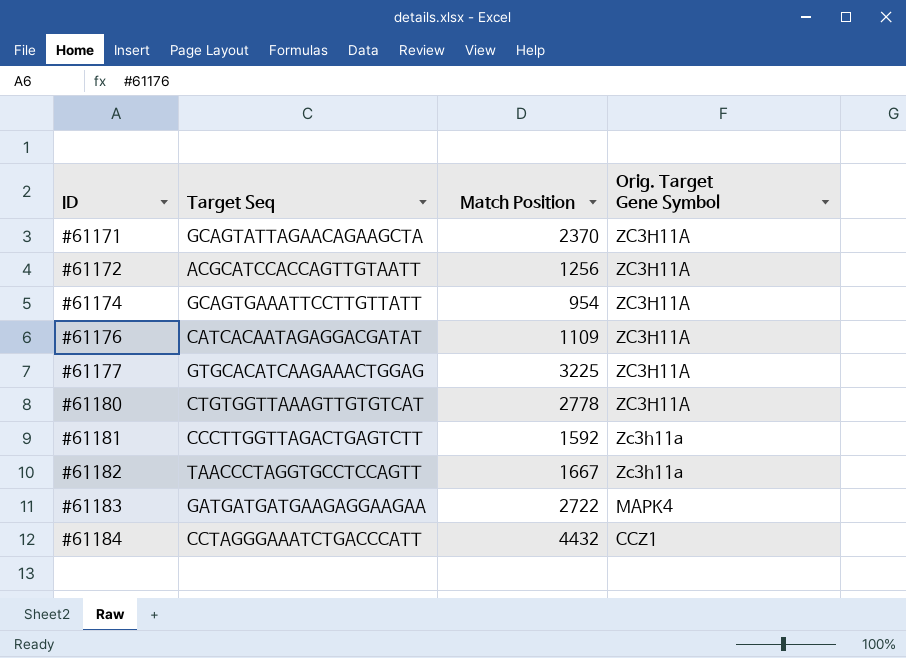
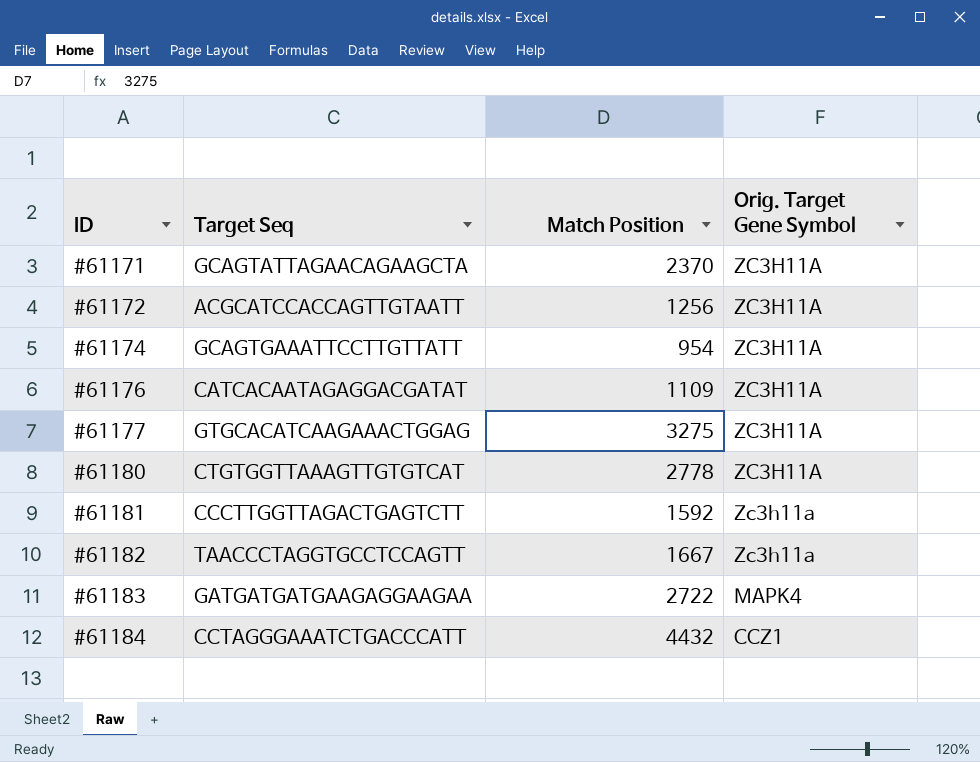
#61177 | Match Position: 3225 -> 3275

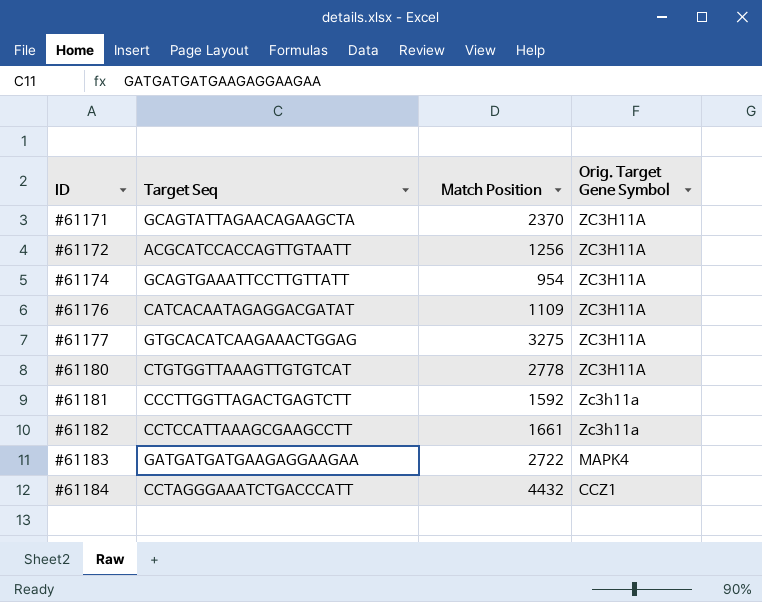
#61182 | Target Seq: TAACCCTAGGTGCCTCCAGTT -> CCTCCATTAAAGCGAAGCCTT
#61182 | Match Position: 1667 -> 1661

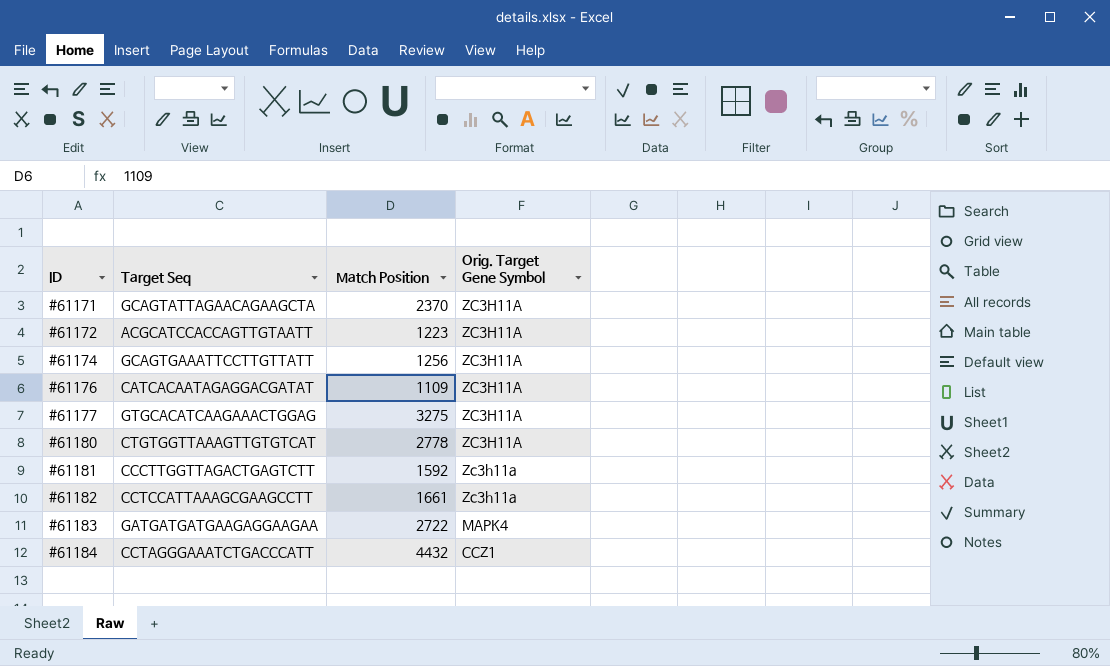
#61172 | Match Position: 1256 -> 1223
#61174 | Match Position: 954 -> 1256

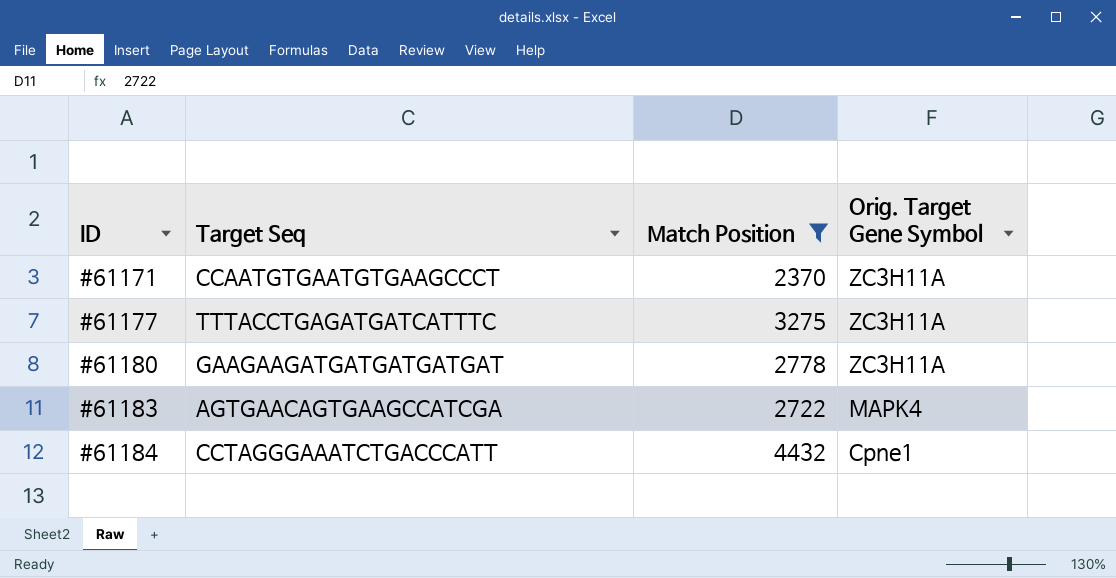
filter: none -> Match Position >= 2370
#61171 | Target Seq: GCAGTATTAGAACAGAAGCTA -> CCAATGTGAATGTGAAGCCCT
#61177 | Target Seq: GTGCACATCAAGAAACTGGAG -> TTTACCTGAGATGATCATTTC
#61180 | Target Seq: CTGTGGTTAAAGTTGTGTCAT -> GAAGAAGATGATGATGATGAT
#61183 | Target Seq: GATGATGATGAAGAGGAAGAA -> AGTGAACAGTGAAGCCATCGA
#61184 | Orig. Target Gene Symbol: CCZ1 -> Cpne1

